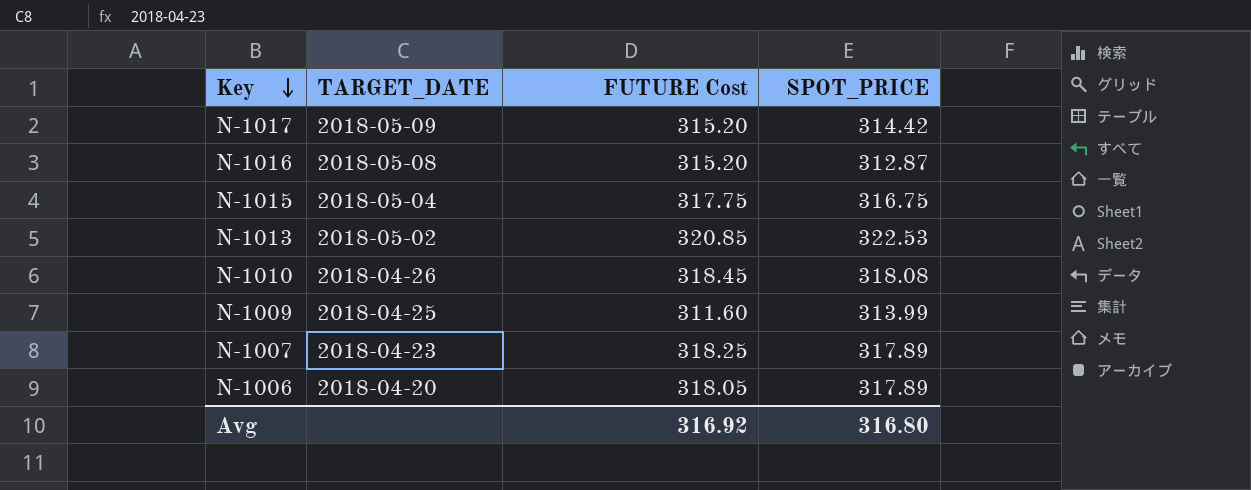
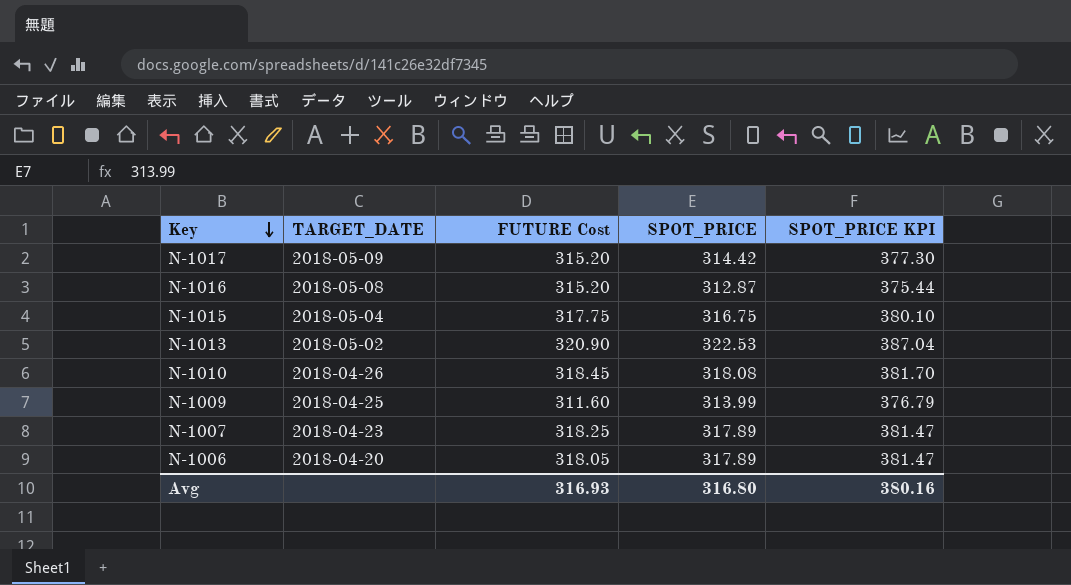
column SPOT_PRICE KPI | formula: none -> [SPOT_PRICE] * 1.2
N-1013 | FUTURE Cost: 320.85 -> 320.90
Avg | FUTURE Cost: 316.92 -> 316.93

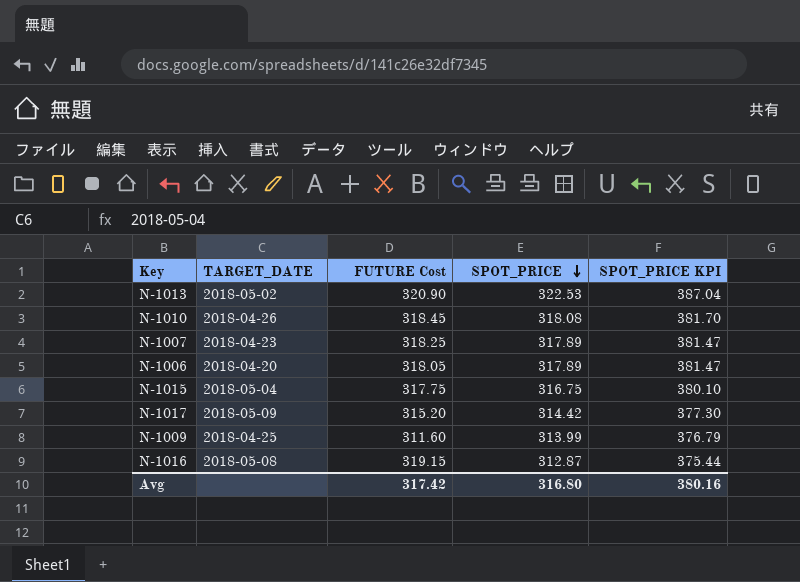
row order: Key descending -> SPOT_PRICE descending
N-1016 | FUTURE Cost: 315.20 -> 319.15
Avg | FUTURE Cost: 316.93 -> 317.42

